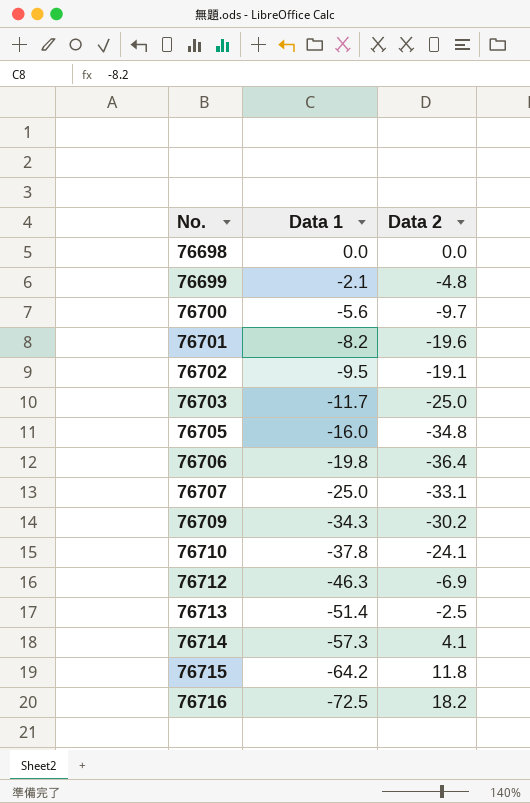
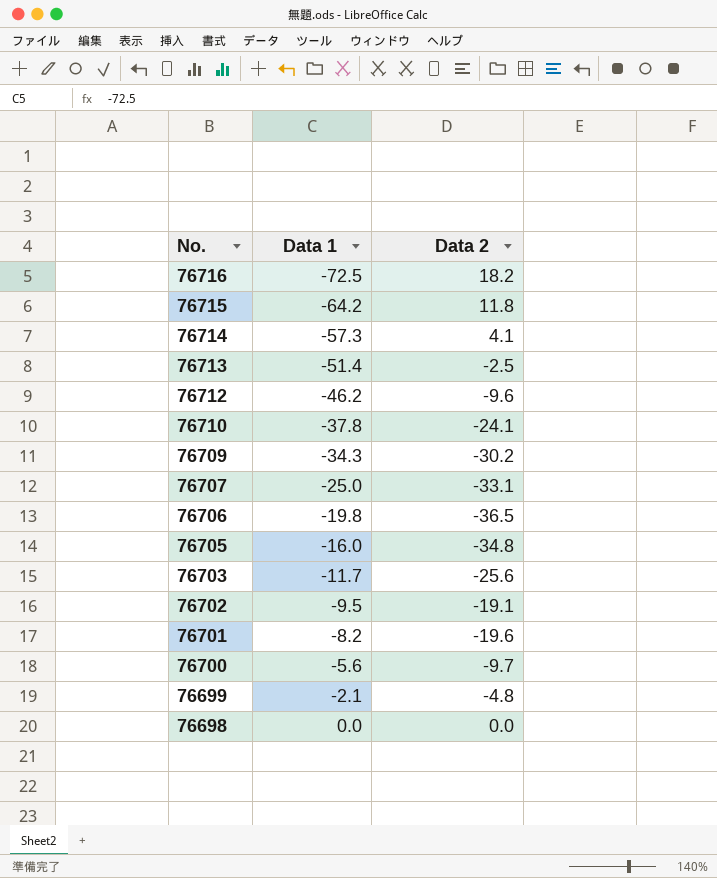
row order: No. ascending -> No. descending
76712 | Data 1: -46.3 -> -46.2
76712 | Data 2: -6.9 -> -9.6
76706 | Data 2: -36.4 -> -36.5
76703 | Data 2: -25.0 -> -25.6

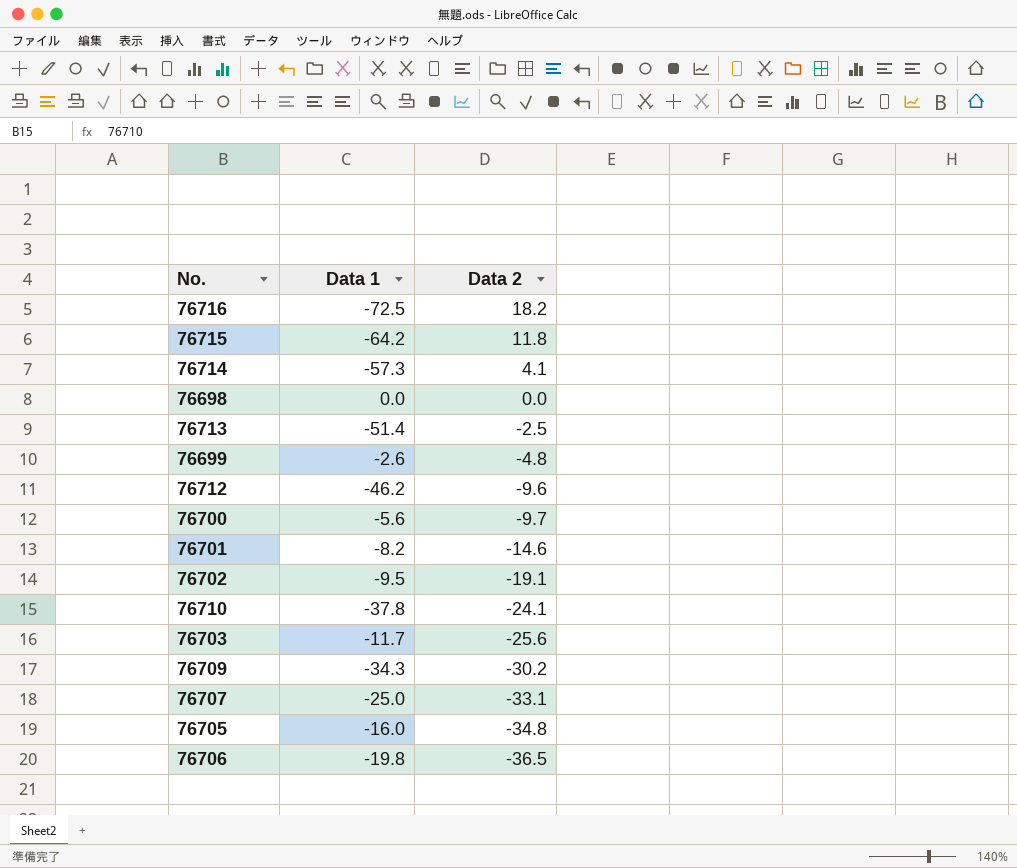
row order: No. descending -> Data 2 descending
76699 | Data 1: -2.1 -> -2.6
76701 | Data 2: -19.6 -> -14.6

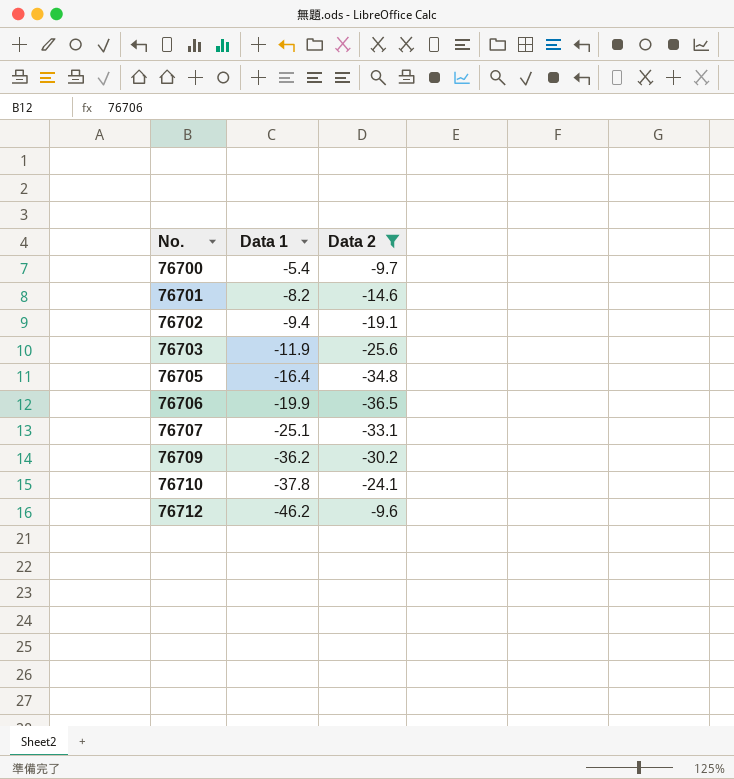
filter: none -> Data 2 <= -9.6
row order: Data 2 descending -> No. ascending
76700 | Data 1: -5.6 -> -5.4
76702 | Data 1: -9.5 -> -9.4
76703 | Data 1: -11.7 -> -11.9
76705 | Data 1: -16.0 -> -16.4
76706 | Data 1: -19.8 -> -19.9
76707 | Data 1: -25.0 -> -25.1
76709 | Data 1: -34.3 -> -36.2

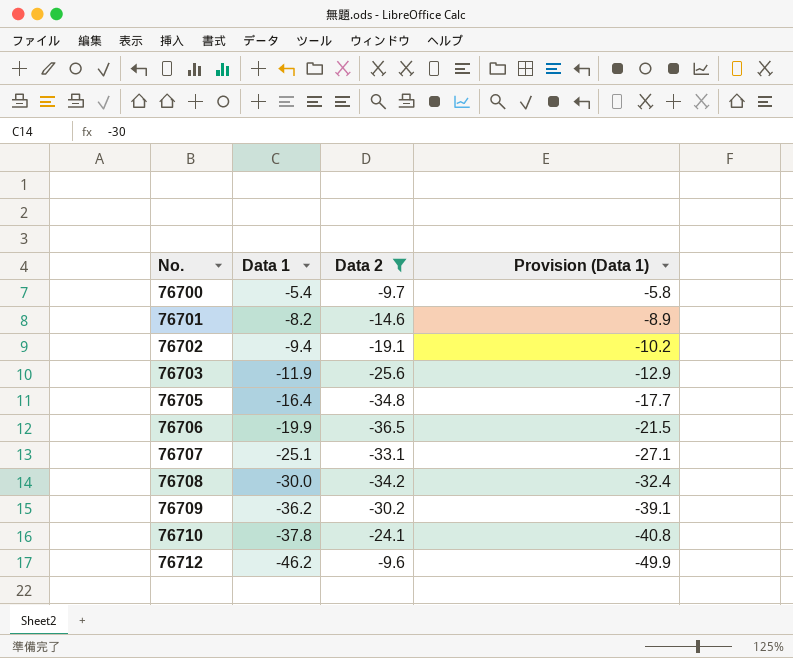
column Provision (Data 1) | formula: none -> [Data 1] * 1.08
row 76708: none -> -30.0 | -34.2 | -32.4

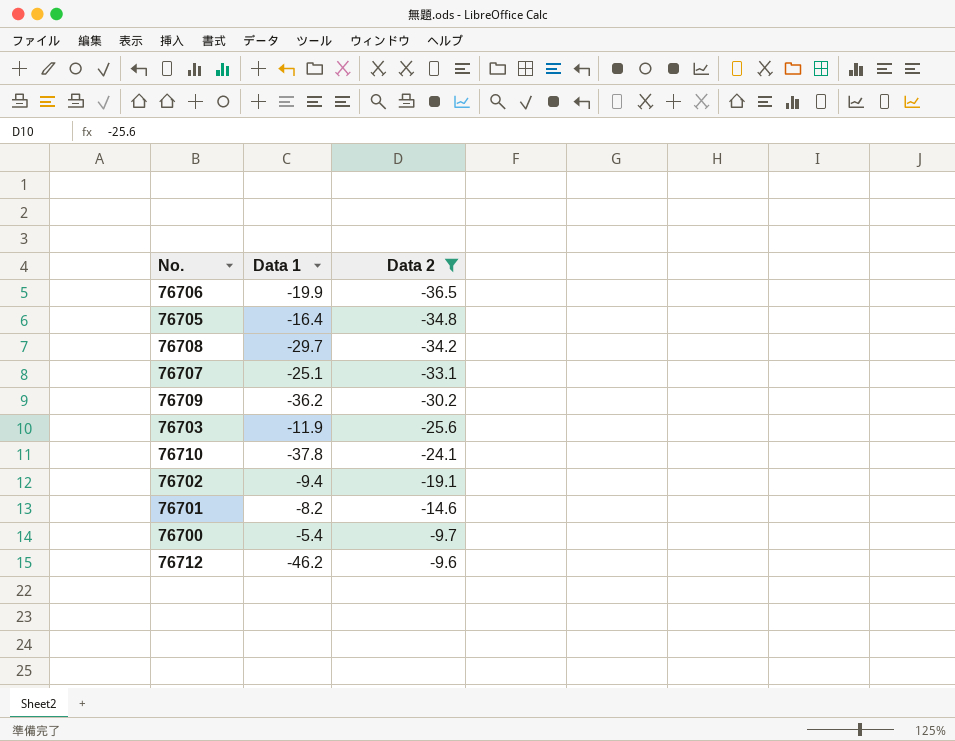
row order: No. ascending -> Data 2 ascending
column Provision (Data 1) | formula: [Data 1] * 1.08 -> none
76708 | Data 1: -30.0 -> -29.7

